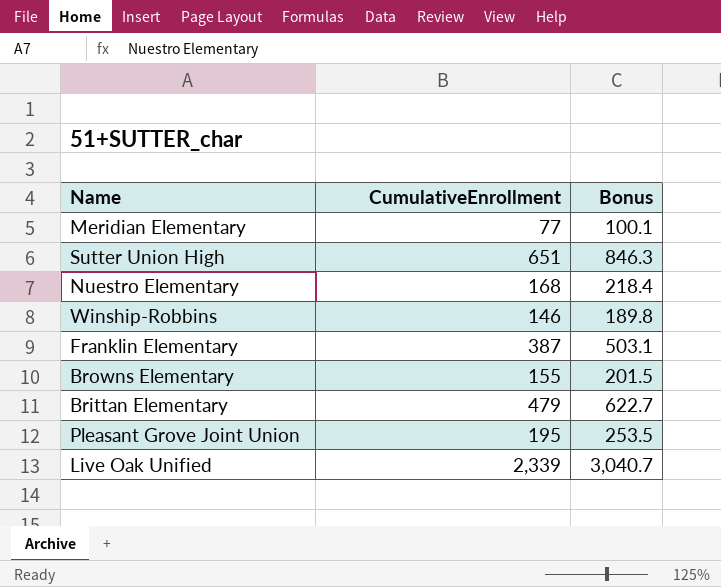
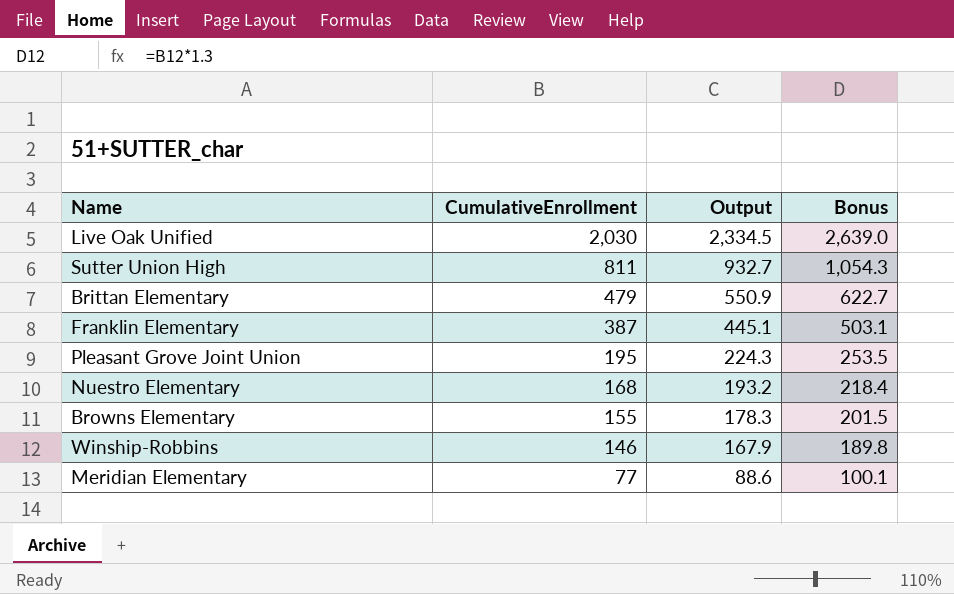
row order: none -> CumulativeEnrollment descending
column Output | formula: none -> [CumulativeEnrollment] * 1.15
Live Oak Unified | CumulativeEnrollment: 2,339 -> 2,030
Live Oak Unified | Bonus: 3,040.7 -> 2,639.0
Sutter Union High | CumulativeEnrollment: 651 -> 811
Sutter Union High | Bonus: 846.3 -> 1,054.3

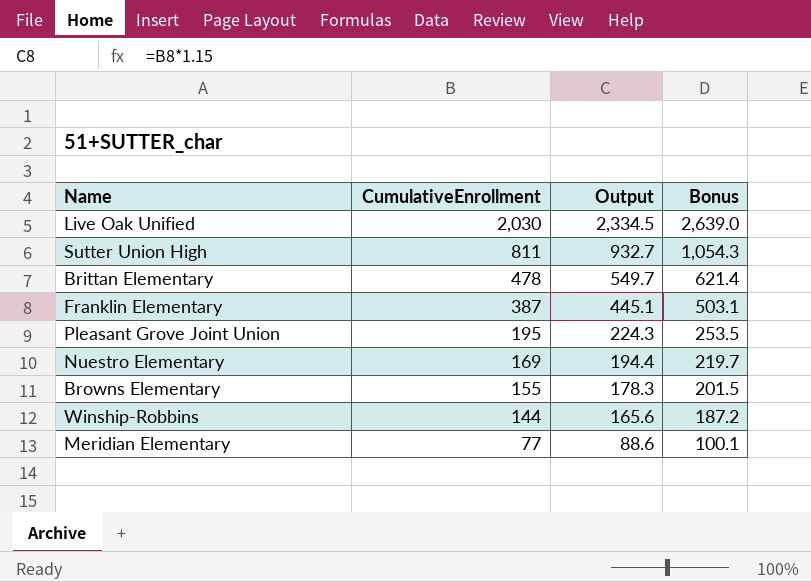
Brittan Elementary | CumulativeEnrollment: 479 -> 478
Brittan Elementary | Output: 550.9 -> 549.7
Brittan Elementary | Bonus: 622.7 -> 621.4
Nuestro Elementary | CumulativeEnrollment: 168 -> 169
Nuestro Elementary | Output: 193.2 -> 194.4
Nuestro Elementary | Bonus: 218.4 -> 219.7
Winship-Robbins | CumulativeEnrollment: 146 -> 144
Winship-Robbins | Output: 167.9 -> 165.6
Winship-Robbins | Bonus: 189.8 -> 187.2

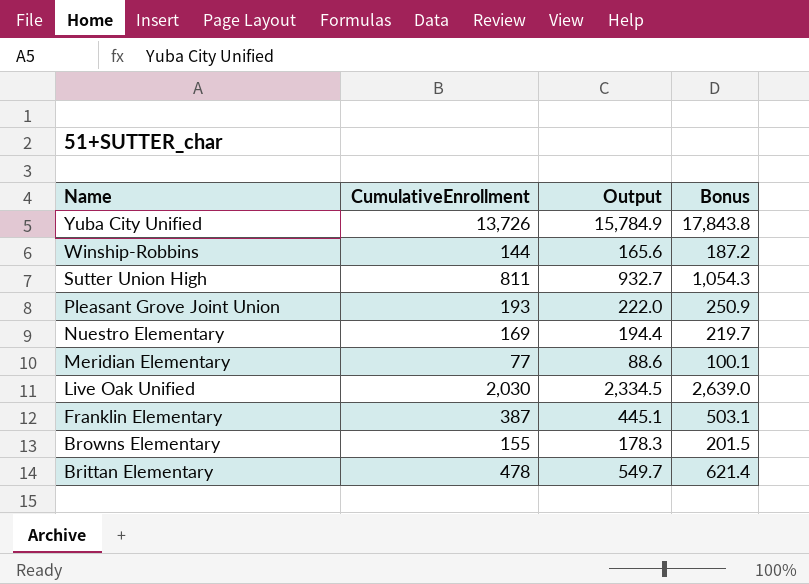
row order: CumulativeEnrollment descending -> Name descending
row Yuba City Unified: none -> 13,726 | 15,784.9 | 17,843.8
Pleasant Grove Joint Union | CumulativeEnrollment: 195 -> 193
Pleasant Grove Joint Union | Output: 224.3 -> 222.0
Pleasant Grove Joint Union | Bonus: 253.5 -> 250.9

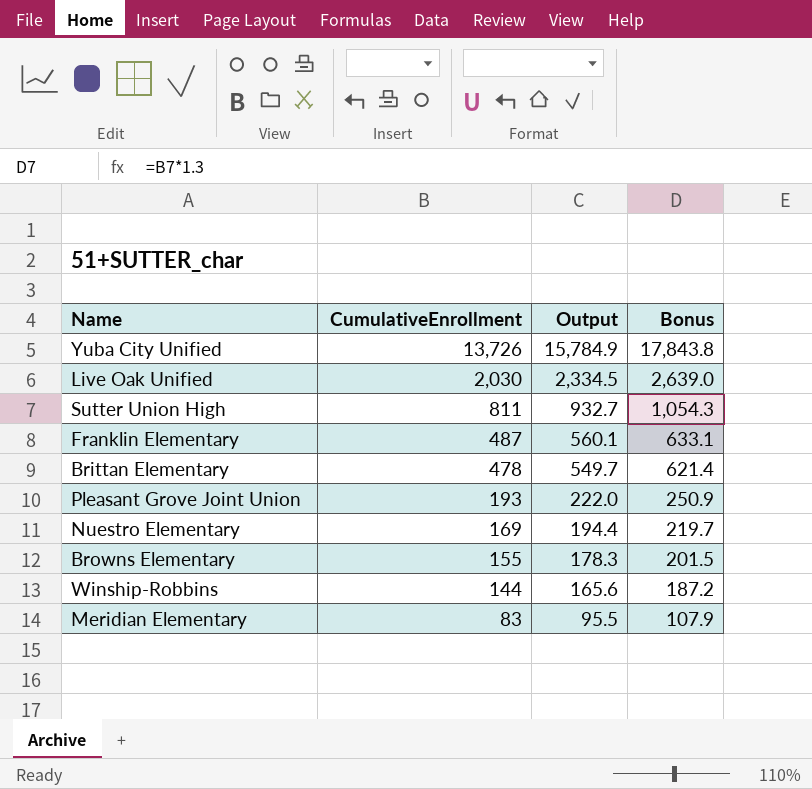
row order: Name descending -> CumulativeEnrollment descending
Franklin Elementary | CumulativeEnrollment: 387 -> 487
Franklin Elementary | Output: 445.1 -> 560.1
Franklin Elementary | Bonus: 503.1 -> 633.1
Meridian Elementary | CumulativeEnrollment: 77 -> 83
Meridian Elementary | Output: 88.6 -> 95.5
Meridian Elementary | Bonus: 100.1 -> 107.9

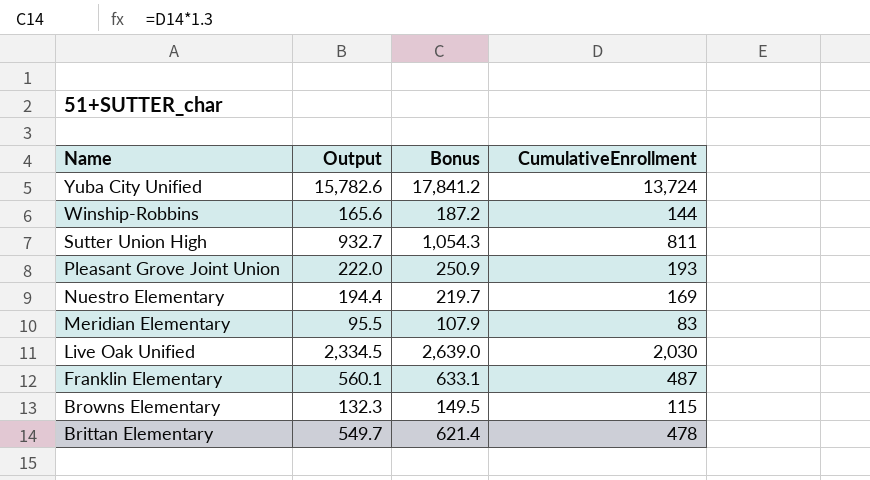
row order: CumulativeEnrollment descending -> Name descending
column CumulativeEnrollment | position: 2 -> 4
Yuba City Unified | Output: 15,784.9 -> 15,782.6
Yuba City Unified | Bonus: 17,843.8 -> 17,841.2
Yuba City Unified | CumulativeEnrollment: 13,726 -> 13,724
Browns Elementary | Output: 178.3 -> 132.3
Browns Elementary | Bonus: 201.5 -> 149.5
Browns Elementary | CumulativeEnrollment: 155 -> 115

